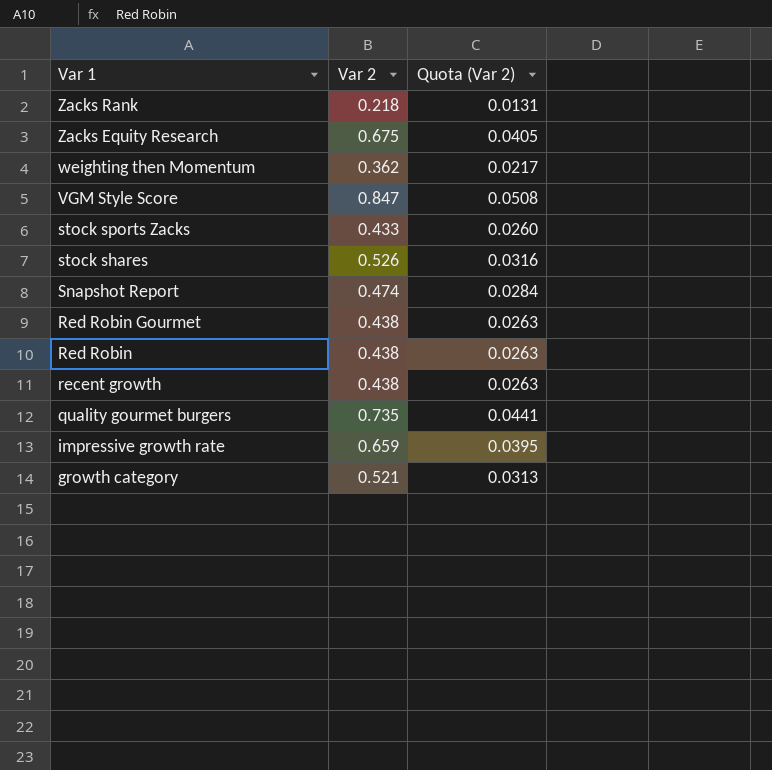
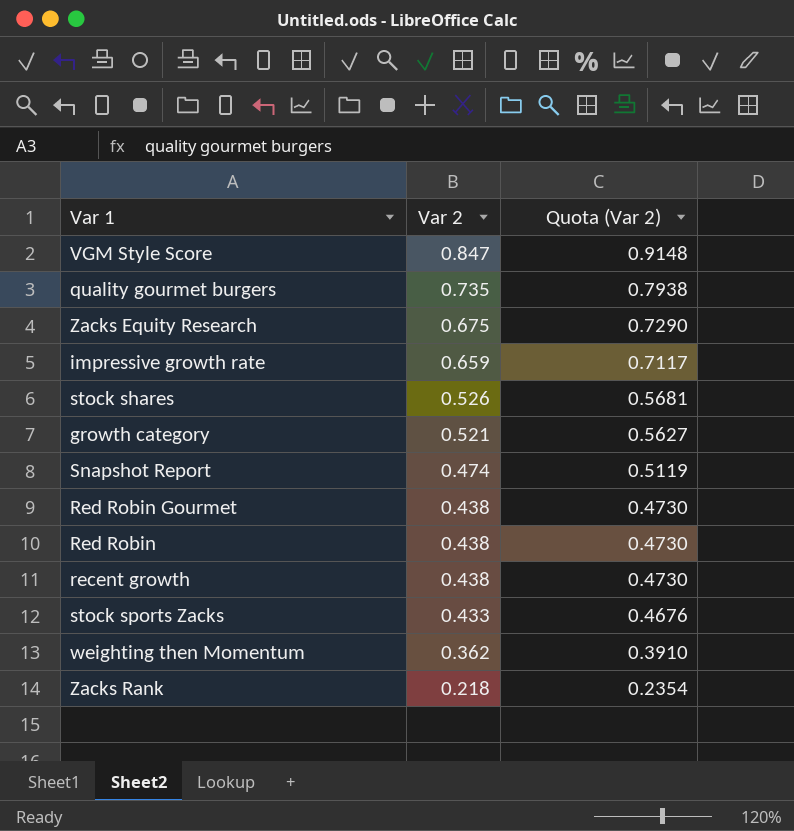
row order: Var 1 descending -> Var 2 descending
column Quota (Var 2) | formula: [Var 2] * 0.06 -> [Var 2] * 1.08

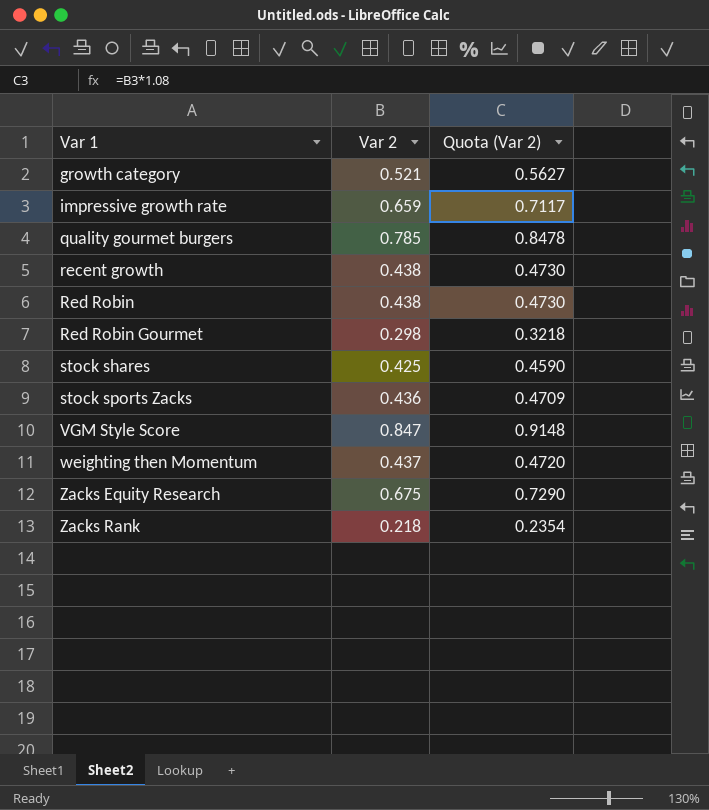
row order: Var 2 descending -> Var 1 ascending
row Snapshot Report: 0.474 | 0.5119 -> none
quality gourmet burgers | Var 2: 0.735 -> 0.785
quality gourmet burgers | Quota (Var 2): 0.7938 -> 0.8478
Red Robin Gourmet | Var 2: 0.438 -> 0.298
Red Robin Gourmet | Quota (Var 2): 0.4730 -> 0.3218
stock shares | Var 2: 0.526 -> 0.425
stock shares | Quota (Var 2): 0.5681 -> 0.4590
stock sports Zacks | Var 2: 0.433 -> 0.436
stock sports Zacks | Quota (Var 2): 0.4676 -> 0.4709
weighting then Momentum | Var 2: 0.362 -> 0.437
weighting then Momentum | Quota (Var 2): 0.3910 -> 0.4720

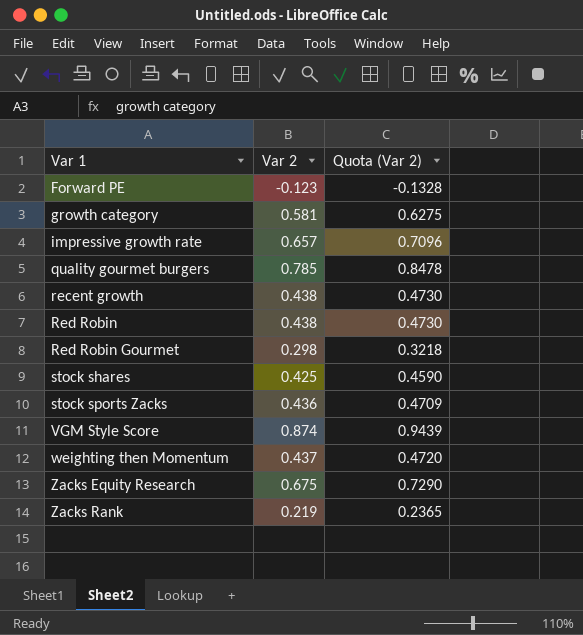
row Forward PE: none -> -0.123 | -0.1328
growth category | Var 2: 0.521 -> 0.581
growth category | Quota (Var 2): 0.5627 -> 0.6275
impressive growth rate | Var 2: 0.659 -> 0.657
impressive growth rate | Quota (Var 2): 0.7117 -> 0.7096
VGM Style Score | Var 2: 0.847 -> 0.874
VGM Style Score | Quota (Var 2): 0.9148 -> 0.9439
Zacks Rank | Var 2: 0.218 -> 0.219
Zacks Rank | Quota (Var 2): 0.2354 -> 0.2365

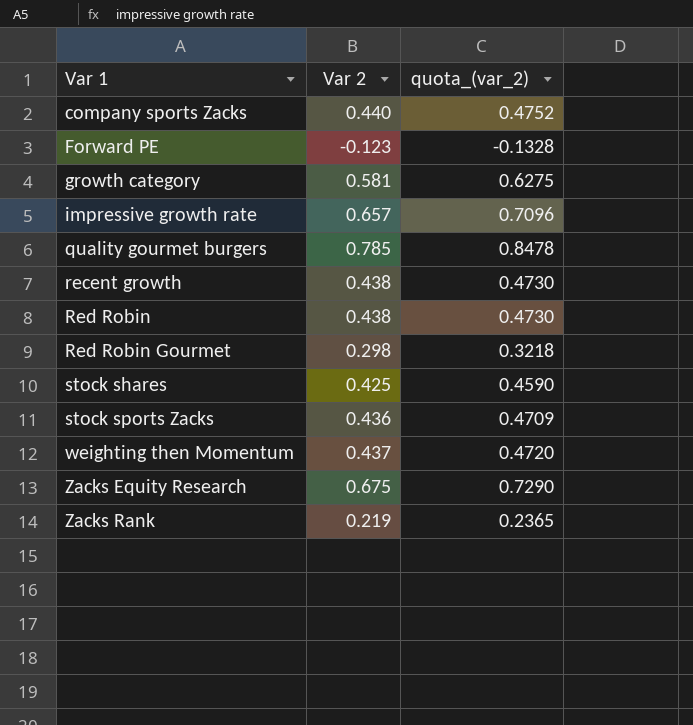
column name: Quota (Var 2) -> quota_(var_2)
row VGM Style Score: 0.874 | 0.9439 -> none
row company sports Zacks: none -> 0.440 | 0.4752

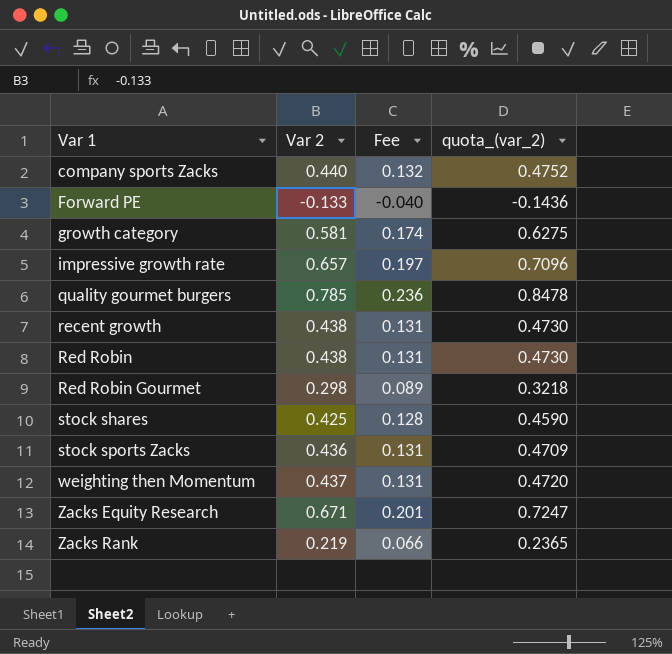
column Fee | formula: none -> [Var 2] * 0.3
Forward PE | Var 2: -0.123 -> -0.133
Forward PE | quota_(var_2): -0.1328 -> -0.1436
Zacks Equity Research | Var 2: 0.675 -> 0.671
Zacks Equity Research | quota_(var_2): 0.7290 -> 0.7247

